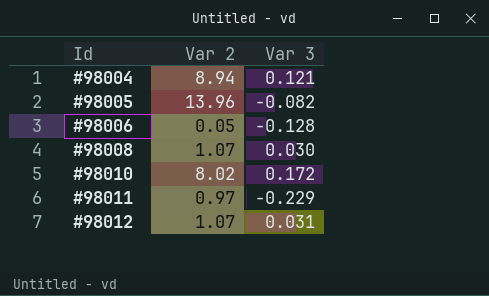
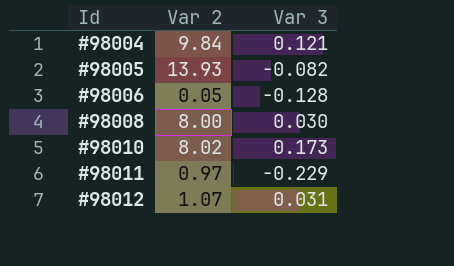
#98004 | Var 2: 8.94 -> 9.84
#98005 | Var 2: 13.96 -> 13.93
#98008 | Var 2: 1.07 -> 8.00
#98010 | Var 3: 0.172 -> 0.173

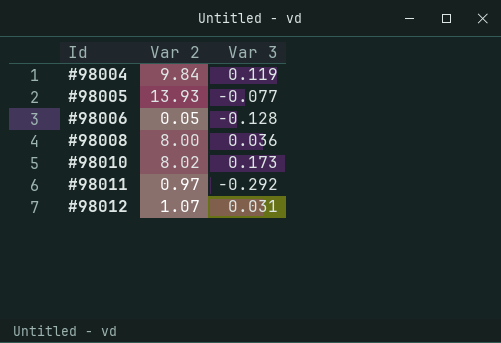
#98004 | Var 3: 0.121 -> 0.119
#98005 | Var 3: -0.082 -> -0.077
#98008 | Var 3: 0.030 -> 0.036
#98011 | Var 3: -0.229 -> -0.292

